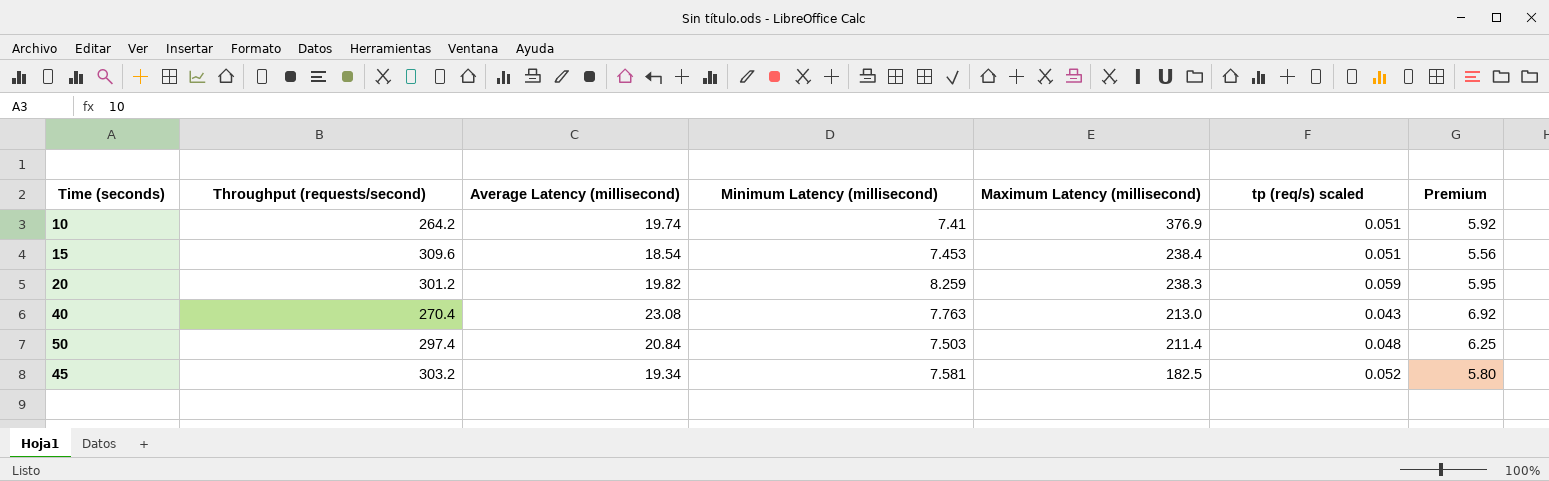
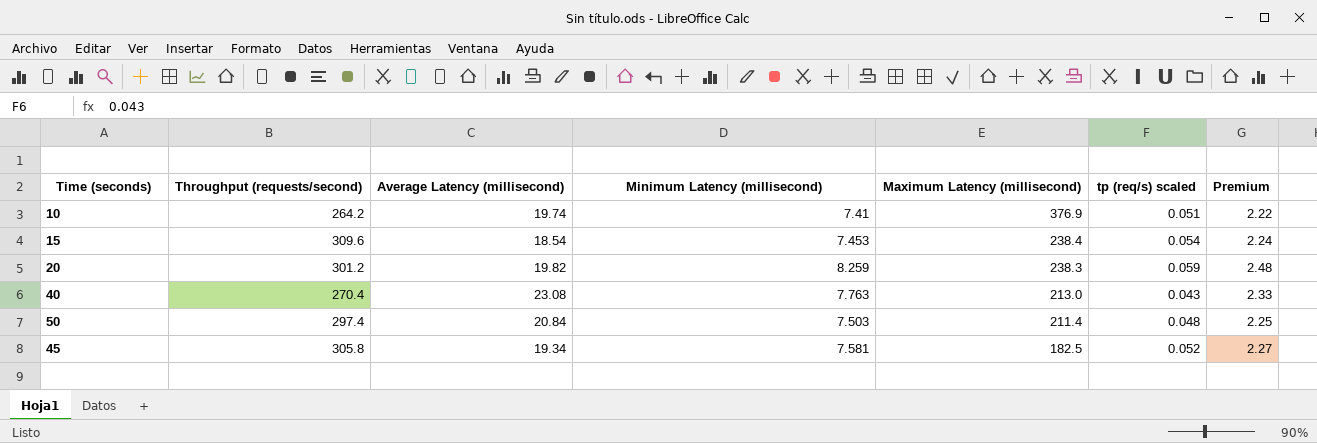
column Premium | formula: [Average Latency (millisecond)] * 0.3 -> [Minimum Latency (millisecond)] * 0.3
15 | tp (req/s) scaled: 0.051 -> 0.054
45 | Throughput (requests/second): 303.2 -> 305.8

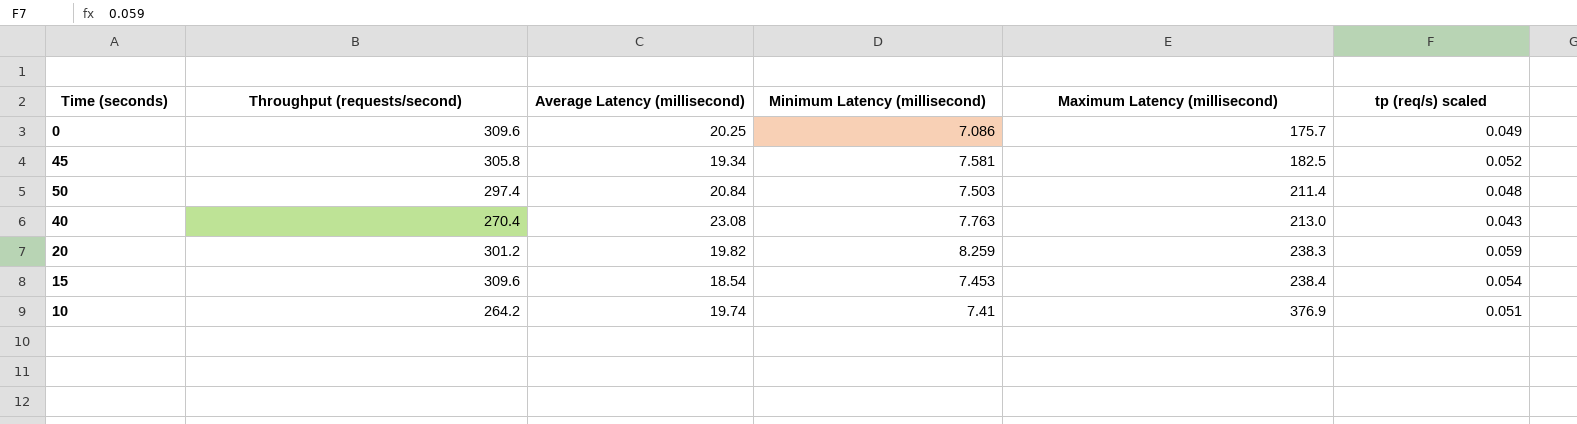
row order: Maximum Latency (millisecond) descending -> Maximum Latency (millisecond) ascending
column Premium | formula: [Minimum Latency (millisecond)] * 0.3 -> none
row 0: none -> 309.6 | 20.25 | 7.086 | 175.7 | 0.049

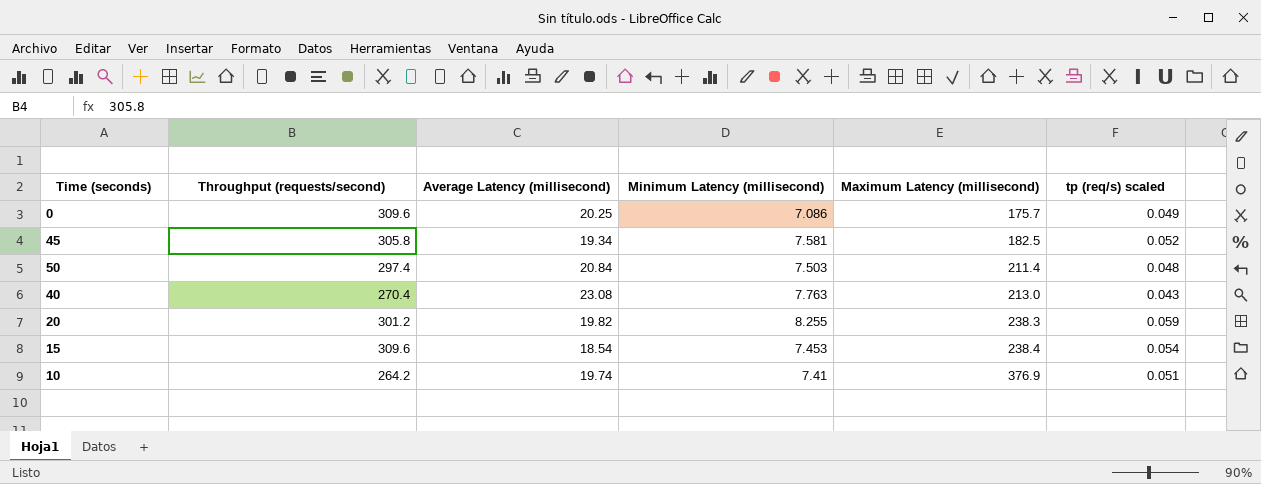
20 | Minimum Latency (millisecond): 8.259 -> 8.255

